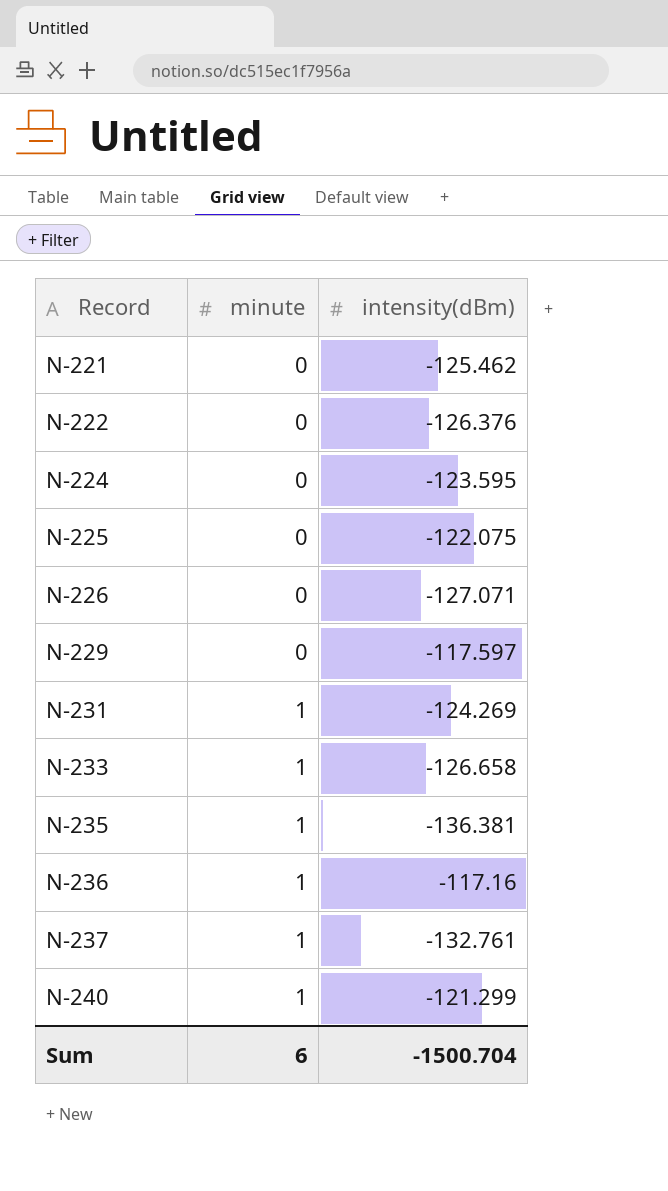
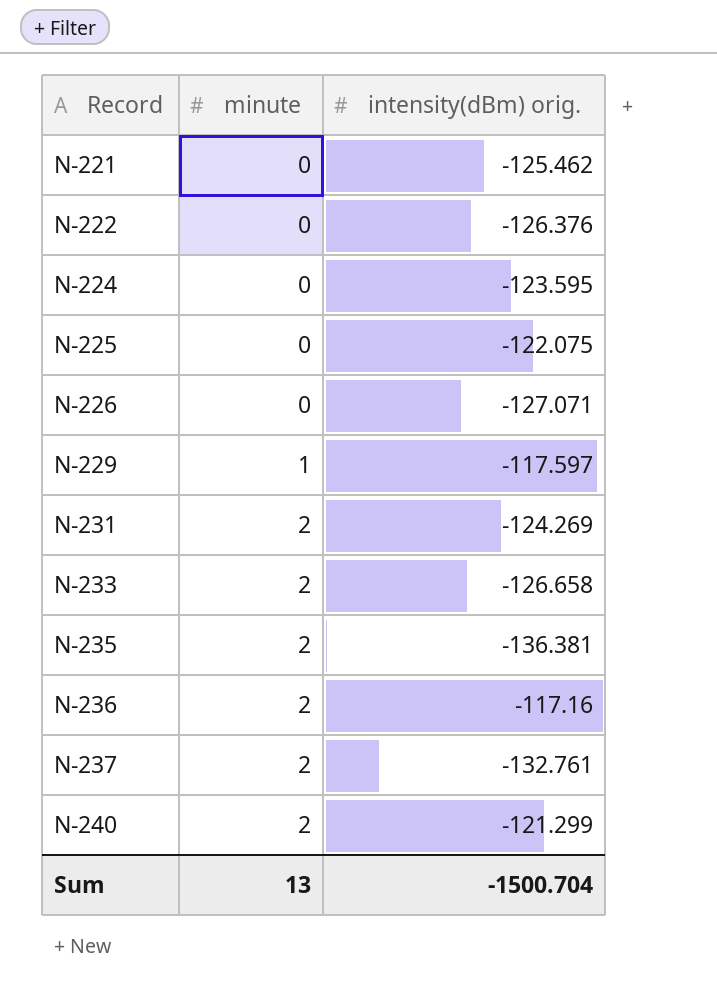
column name: intensity(dBm) -> intensity(dBm) orig.
N-229 | minute: 0 -> 1
N-231 | minute: 1 -> 2
N-233 | minute: 1 -> 2
N-235 | minute: 1 -> 2
N-236 | minute: 1 -> 2
N-237 | minute: 1 -> 2
N-240 | minute: 1 -> 2
Sum | minute: 6 -> 13

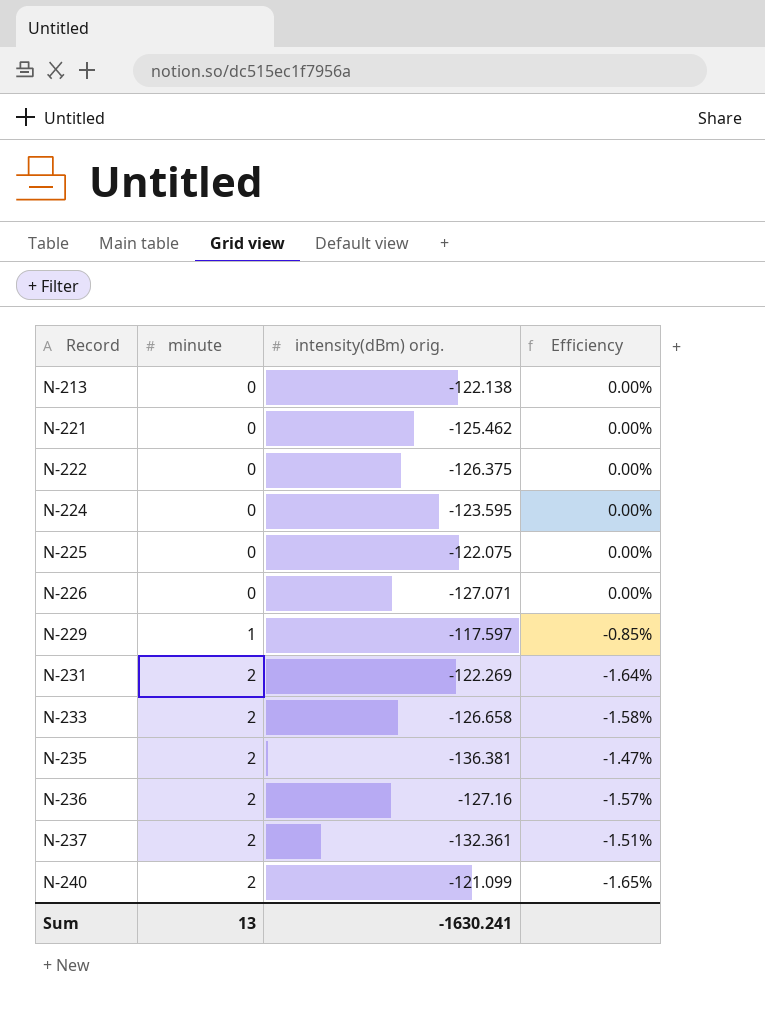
column Efficiency | formula: none -> [minute] / [intensity(dBm) orig.]
row N-213: none -> 0 | -122.138 | 0.00%
N-222 | intensity(dBm) orig.: -126.376 -> -126.375
N-231 | intensity(dBm) orig.: -124.269 -> -122.269
N-236 | intensity(dBm) orig.: -117.16 -> -127.16
N-237 | intensity(dBm) orig.: -132.761 -> -132.361
N-240 | intensity(dBm) orig.: -121.299 -> -121.099
Sum | intensity(dBm) orig.: -1500.704 -> -1630.241

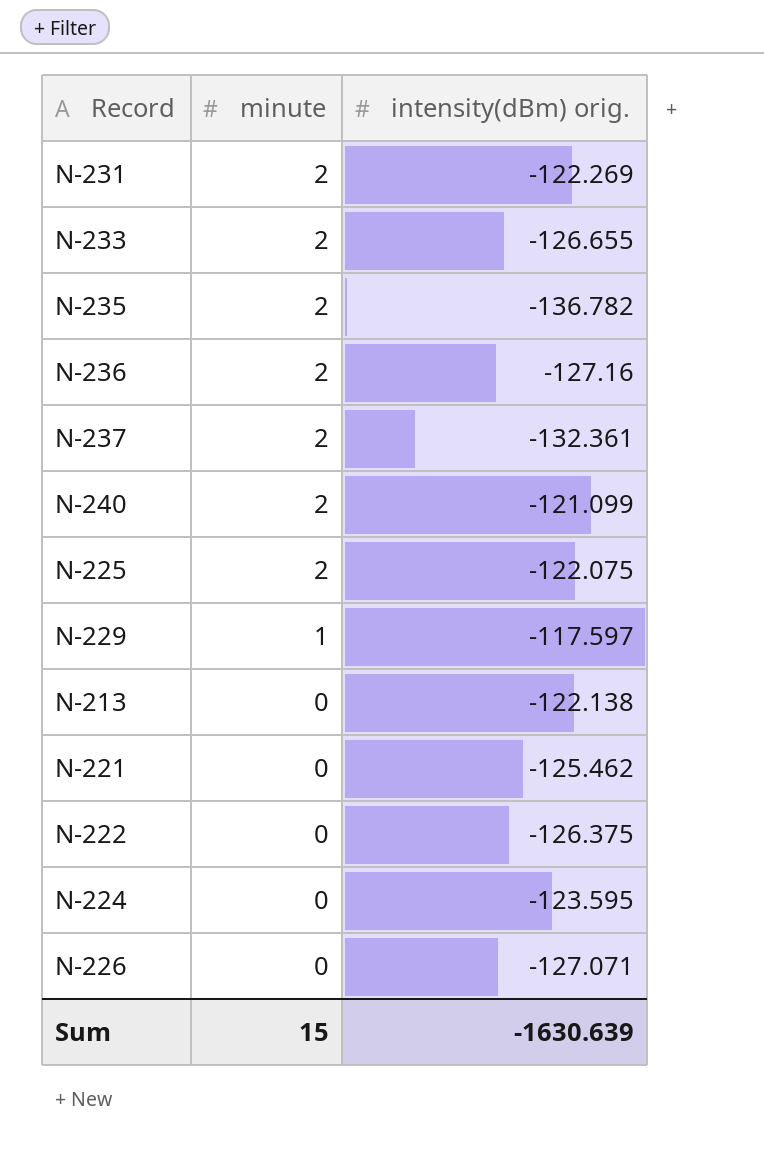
row order: Record ascending -> minute descending
column Efficiency | formula: [minute] / [intensity(dBm) orig.] -> none
N-233 | intensity(dBm) orig.: -126.658 -> -126.655
N-235 | intensity(dBm) orig.: -136.381 -> -136.782
N-225 | minute: 0 -> 2
Sum | minute: 13 -> 15
Sum | intensity(dBm) orig.: -1630.241 -> -1630.639

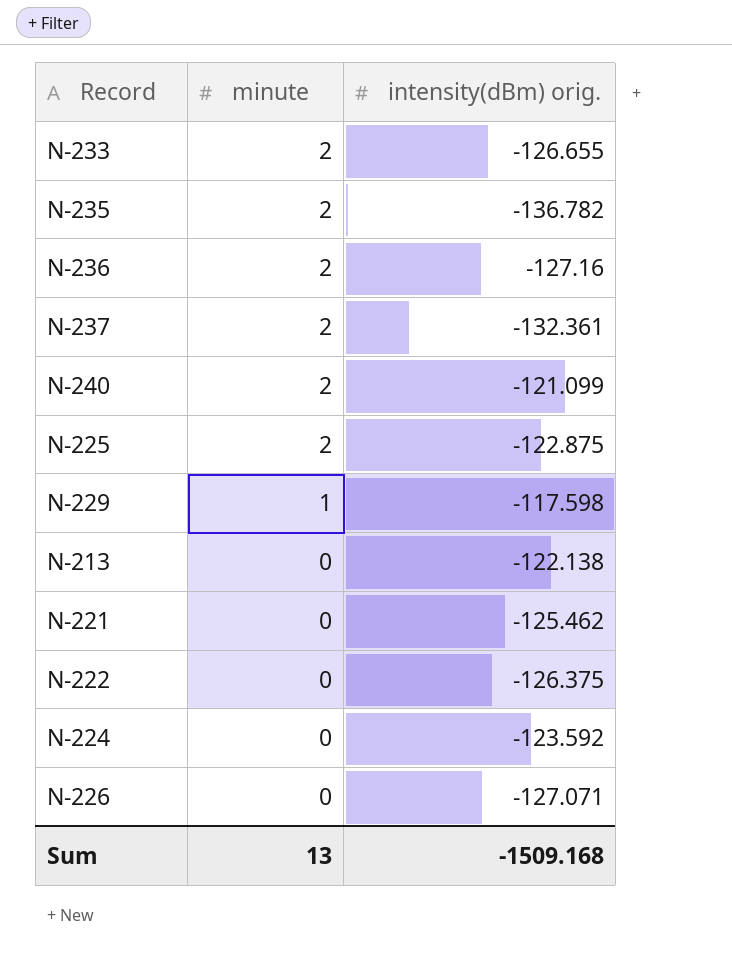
row N-231: 2 | -122.269 -> none
N-225 | intensity(dBm) orig.: -122.075 -> -122.875
N-229 | intensity(dBm) orig.: -117.597 -> -117.598
N-224 | intensity(dBm) orig.: -123.595 -> -123.592
Sum | minute: 15 -> 13
Sum | intensity(dBm) orig.: -1630.639 -> -1509.168

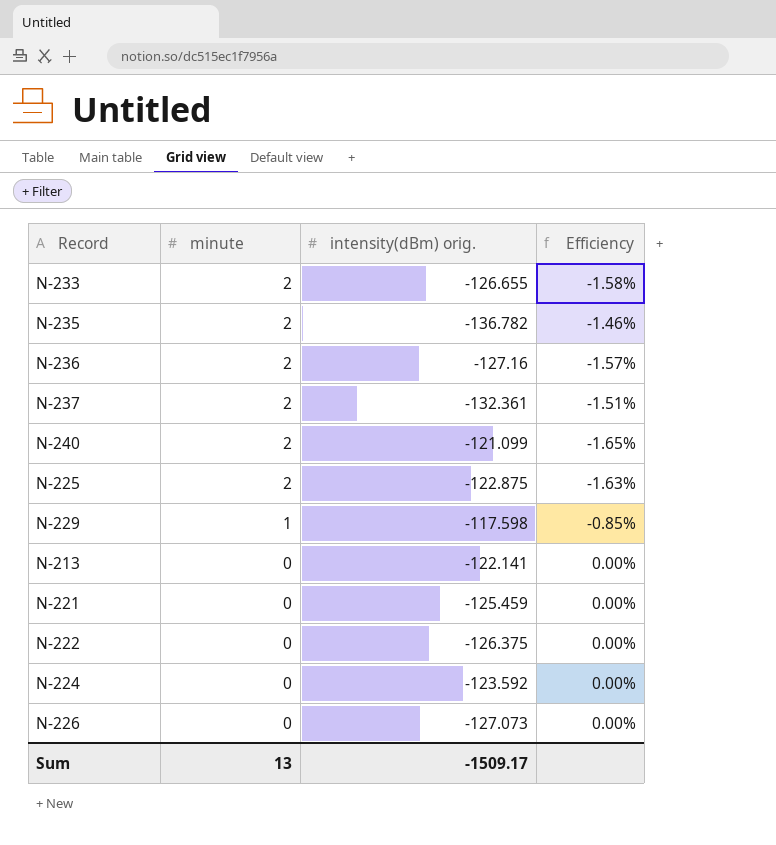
column Efficiency | formula: none -> [minute] / [intensity(dBm) orig.]
N-213 | intensity(dBm) orig.: -122.138 -> -122.141
N-221 | intensity(dBm) orig.: -125.462 -> -125.459
N-226 | intensity(dBm) orig.: -127.071 -> -127.073
Sum | intensity(dBm) orig.: -1509.168 -> -1509.17

